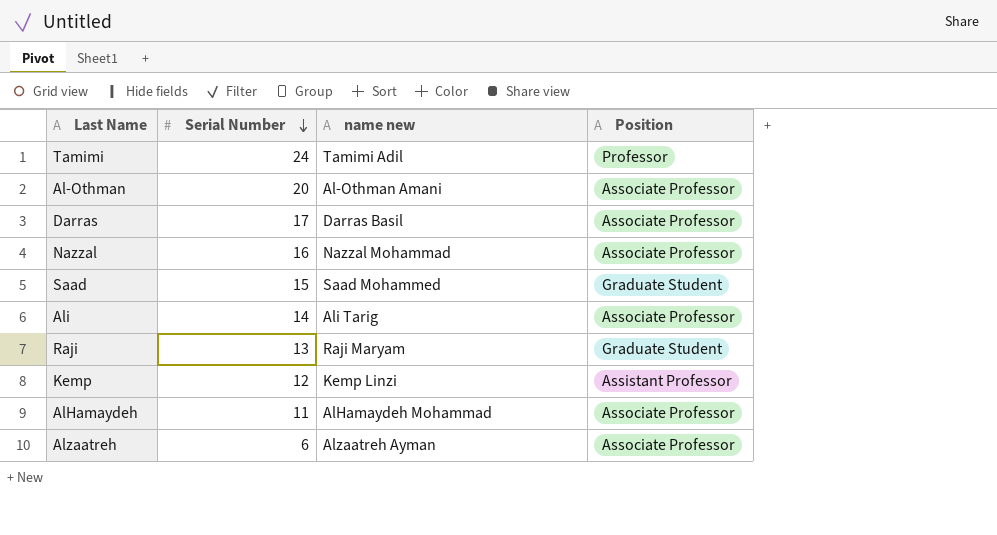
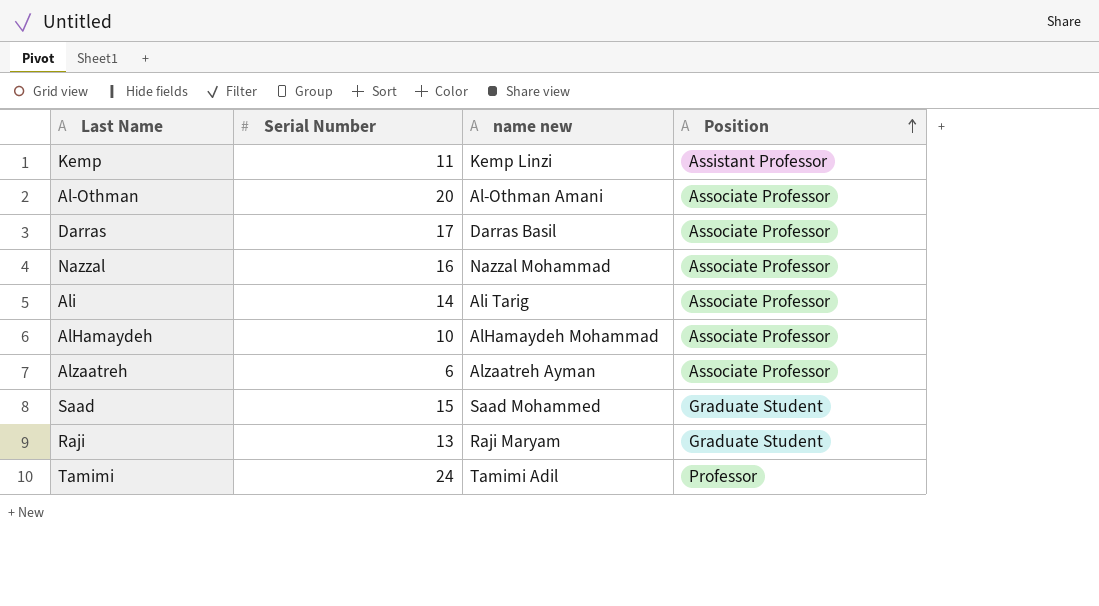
row order: Serial Number descending -> Position ascending
Kemp | Serial Number: 12 -> 11
AlHamaydeh | Serial Number: 11 -> 10

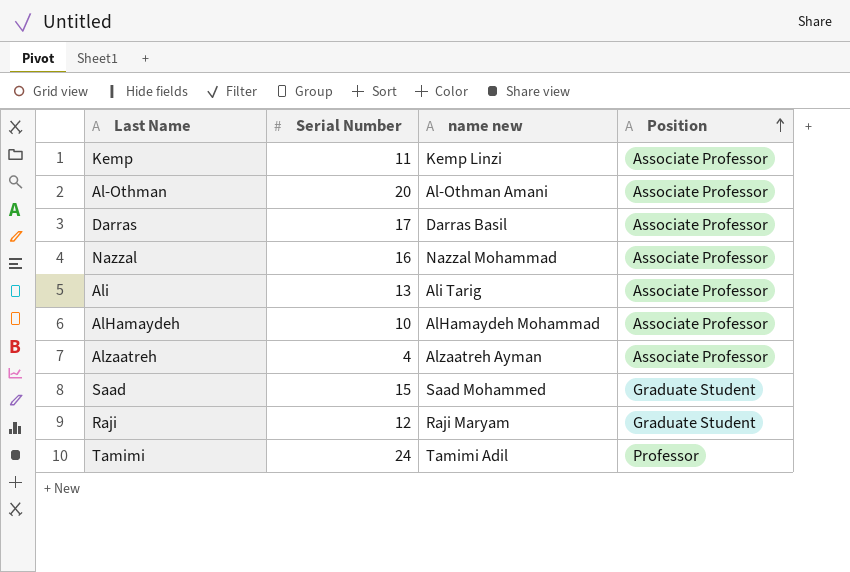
Kemp | Position: Assistant Professor -> Associate Professor
Ali | Serial Number: 14 -> 13
Alzaatreh | Serial Number: 6 -> 4
Raji | Serial Number: 13 -> 12

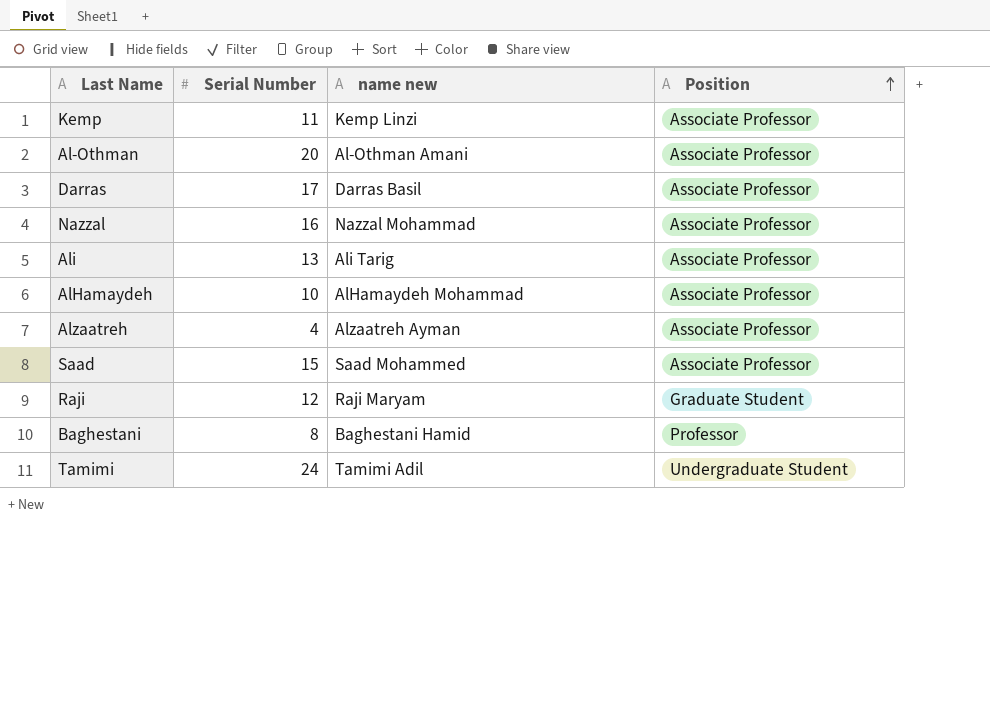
Saad | Position: Graduate Student -> Associate Professor
row Baghestani: none -> 8 | Baghestani Hamid | Professor
Tamimi | Position: Professor -> Undergraduate Student

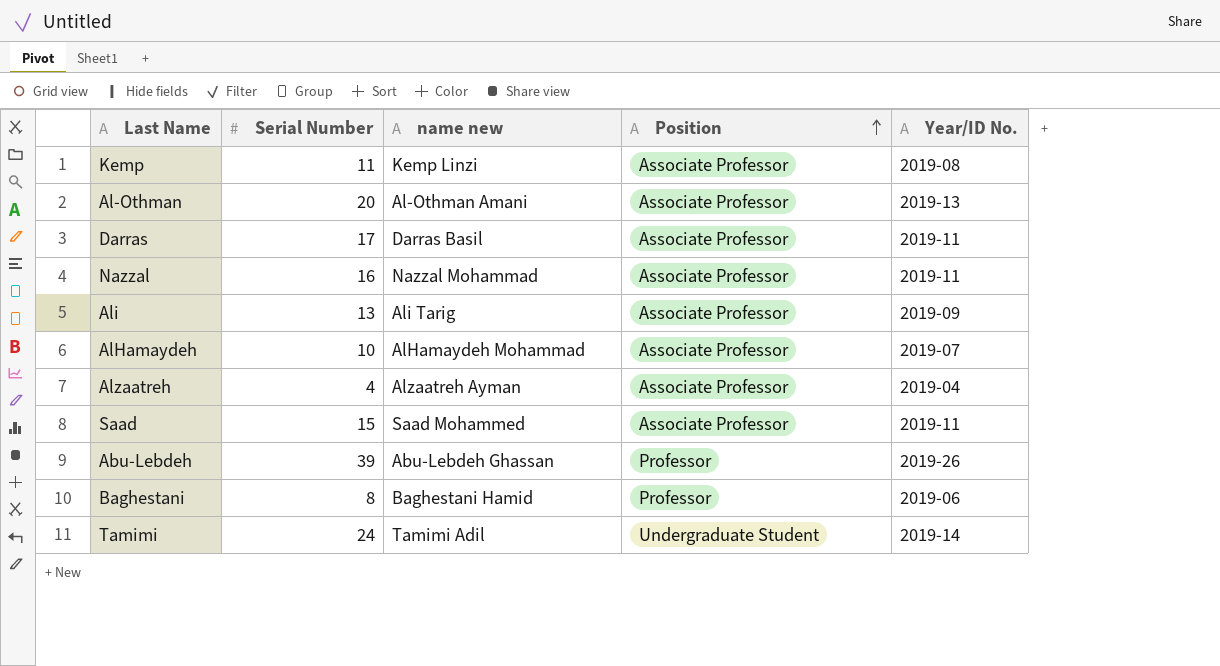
column Year/ID No. | position: none -> 5
row Raji: 12 | Raji Maryam | Graduate Student -> none
row Abu-Lebdeh: none -> 39 | Abu-Lebdeh Ghassan | Professor | 2019-26

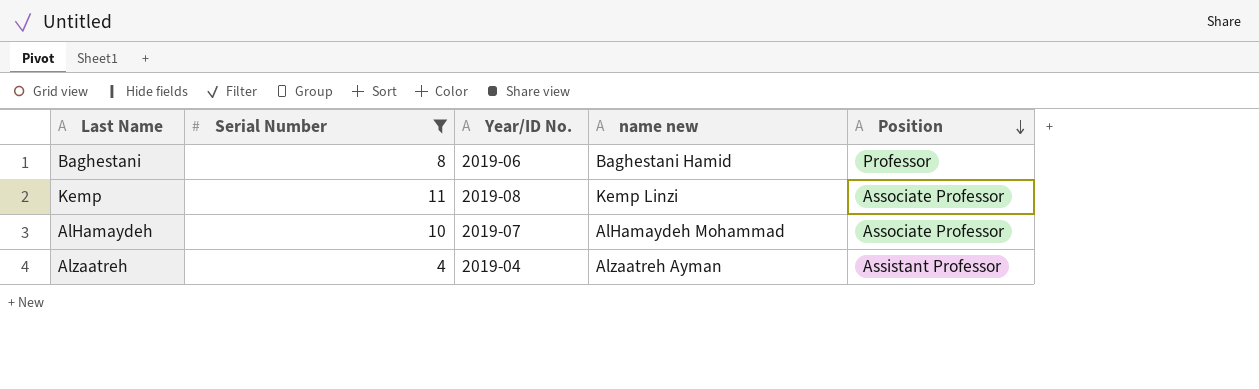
filter: none -> Serial Number <= 11
row order: Position ascending -> Position descending
column Year/ID No. | position: 5 -> 3
Alzaatreh | Position: Associate Professor -> Assistant Professor

